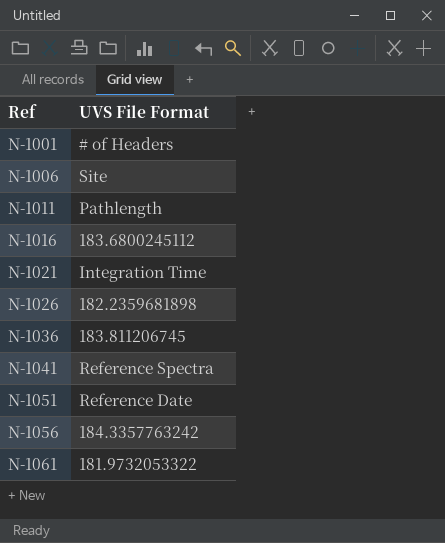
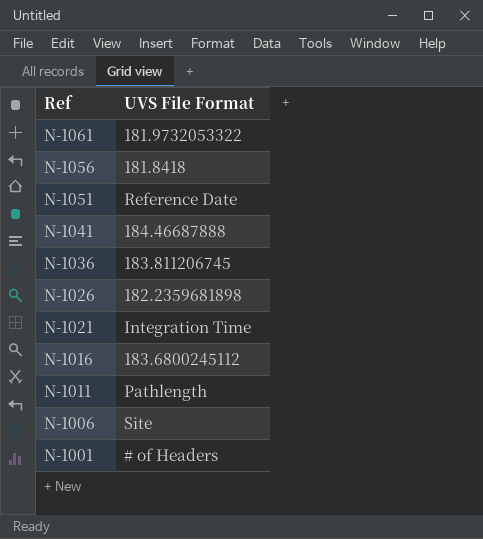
row order: Ref ascending -> Ref descending
N-1056 | UVS File Format: 184.3357763242 -> 181.8418
N-1041 | UVS File Format: Reference Spectra -> 184.46687888

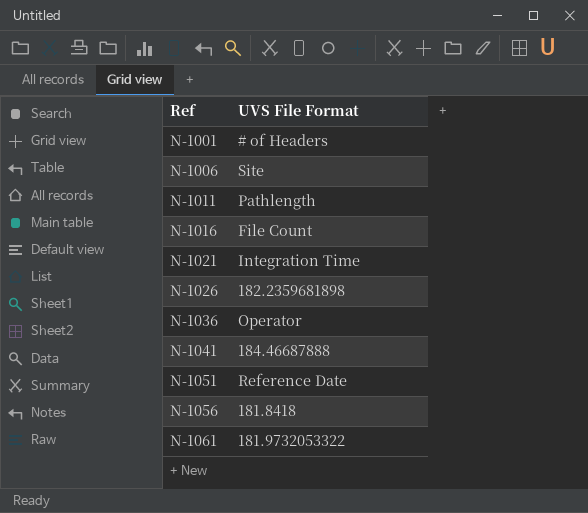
row order: Ref descending -> Ref ascending
N-1016 | UVS File Format: 183.6800245112 -> File Count
N-1036 | UVS File Format: 183.811206745 -> Operator

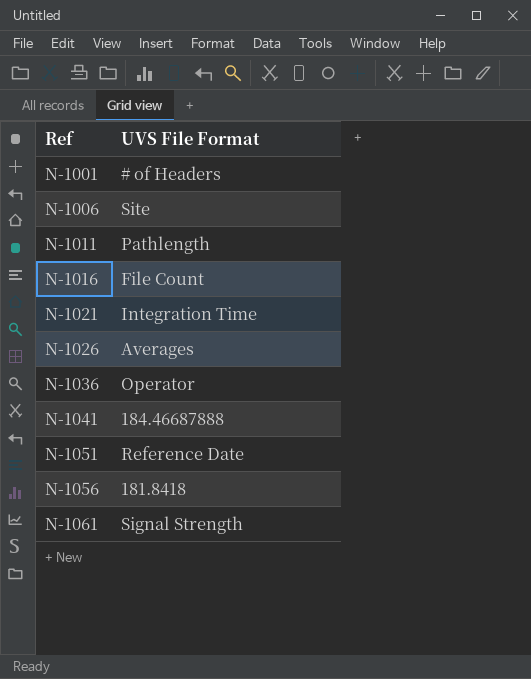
N-1026 | UVS File Format: 182.2359681898 -> Averages
N-1061 | UVS File Format: 181.9732053322 -> Signal Strength

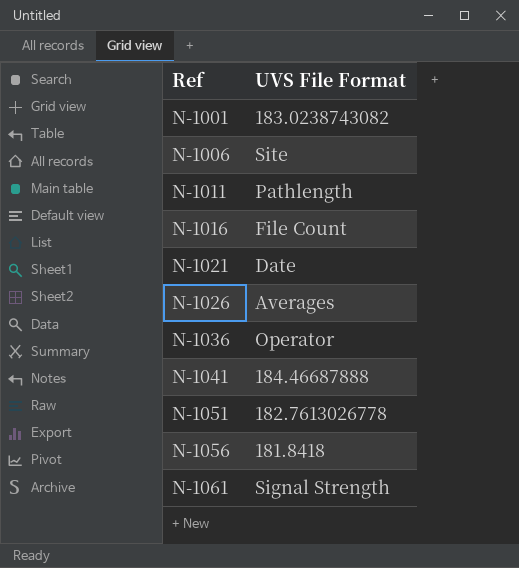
N-1001 | UVS File Format: # of Headers -> 183.0238743082
N-1021 | UVS File Format: Integration Time -> Date
N-1051 | UVS File Format: Reference Date -> 182.7613026778

